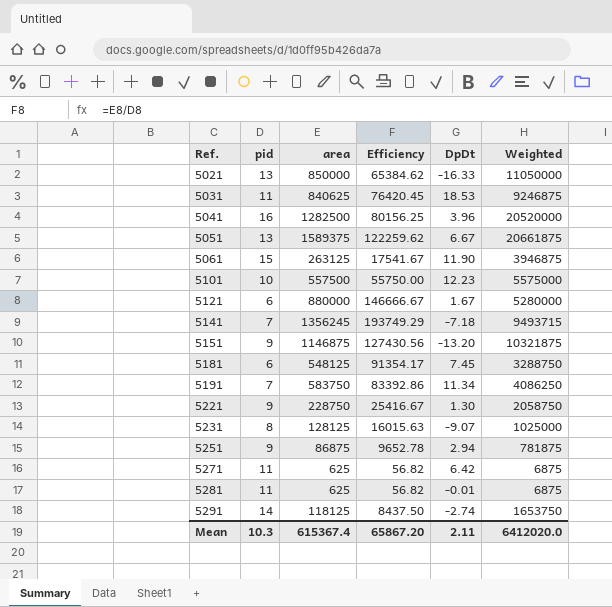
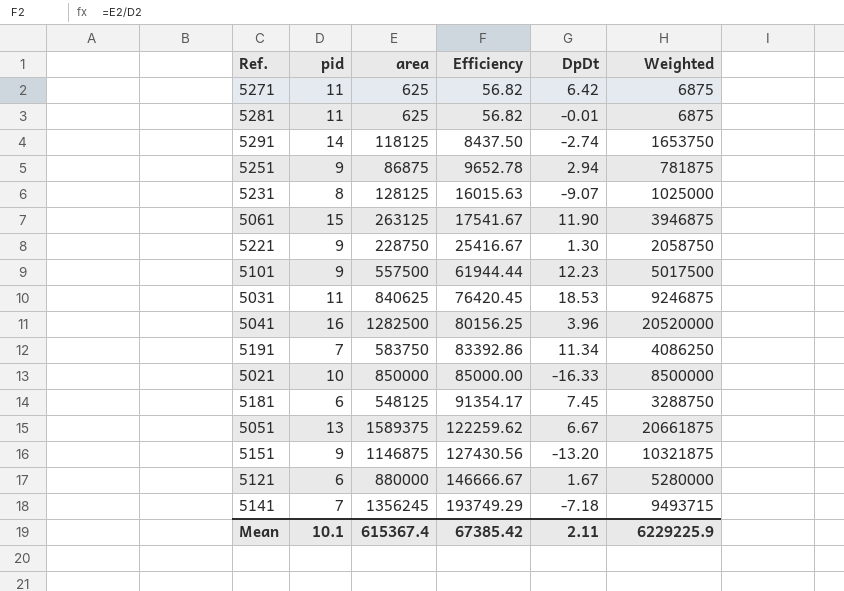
row order: Ref. ascending -> Efficiency ascending
5101 | pid: 10 -> 9
5101 | Efficiency: 55750.00 -> 61944.44
5101 | Weighted: 5575000 -> 5017500
5021 | pid: 13 -> 10
5021 | Efficiency: 65384.62 -> 85000.00
5021 | Weighted: 11050000 -> 8500000
Mean | pid: 10.3 -> 10.1
Mean | Efficiency: 65867.20 -> 67385.42
Mean | Weighted: 6412020.0 -> 6229225.9

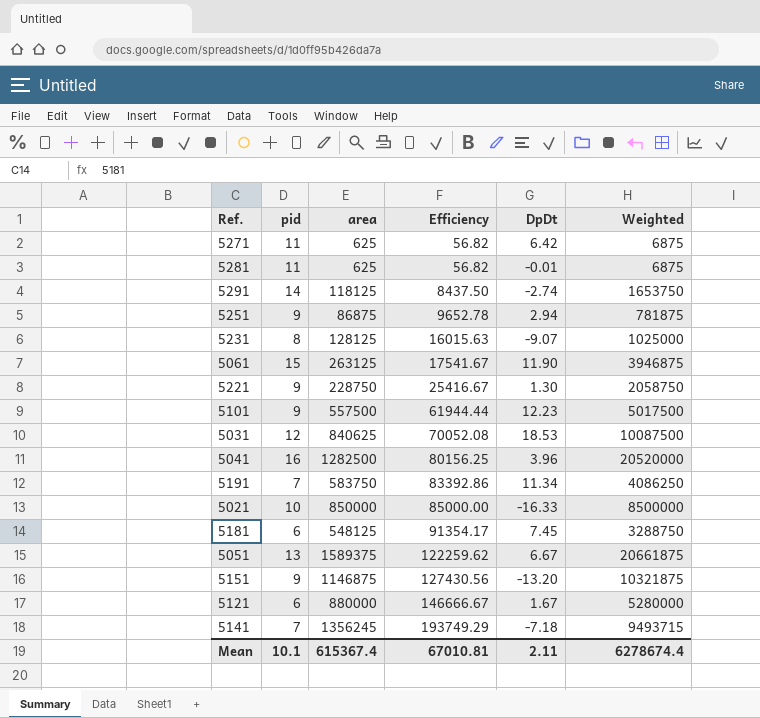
5031 | pid: 11 -> 12
5031 | Efficiency: 76420.45 -> 70052.08
5031 | Weighted: 9246875 -> 10087500
Mean | Efficiency: 67385.42 -> 67010.81
Mean | Weighted: 6229225.9 -> 6278674.4

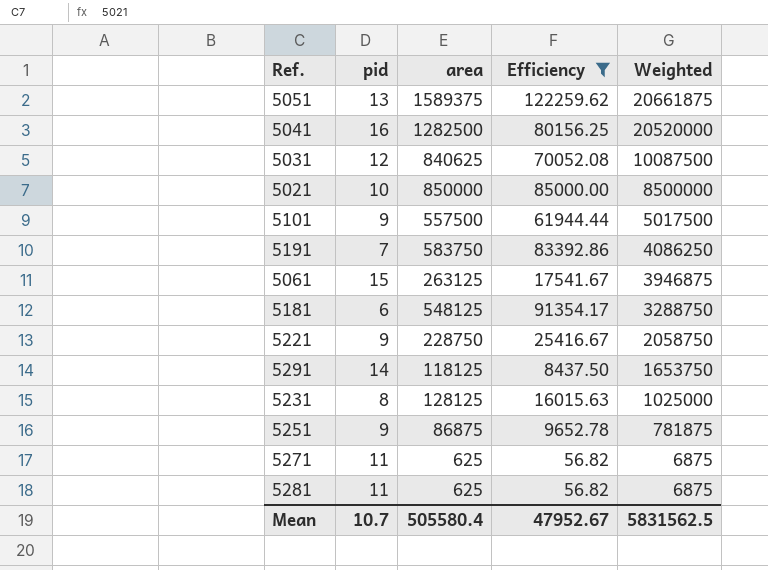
filter: none -> Efficiency <= 122259.62
row order: Efficiency ascending -> Weighted descending
column DpDt | position: 5 -> none
Mean | pid: 10.1 -> 10.7
Mean | area: 615367.4 -> 505580.4
Mean | Efficiency: 67010.81 -> 47952.67
Mean | Weighted: 6278674.4 -> 5831562.5

